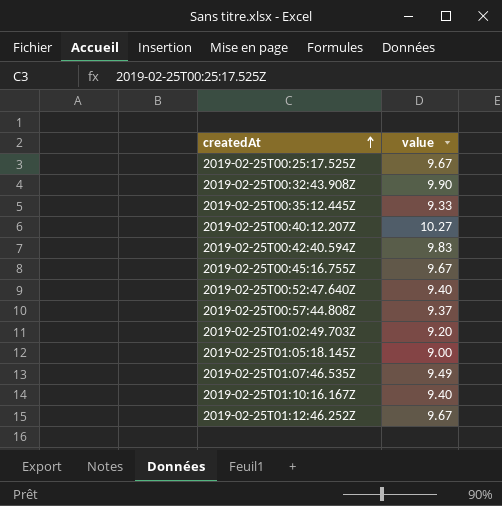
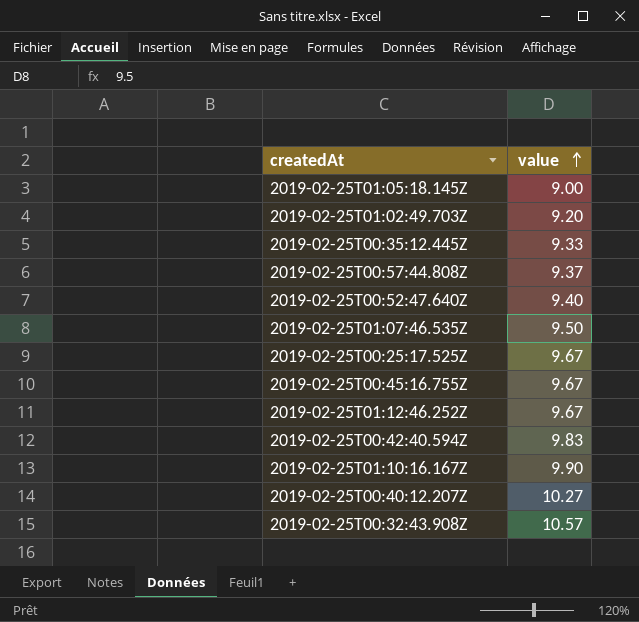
row order: createdAt ascending -> value ascending
2019-02-25T01:07:46.535Z | value: 9.49 -> 9.50
2019-02-25T01:10:16.167Z | value: 9.40 -> 9.90
2019-02-25T00:32:43.908Z | value: 9.90 -> 10.57

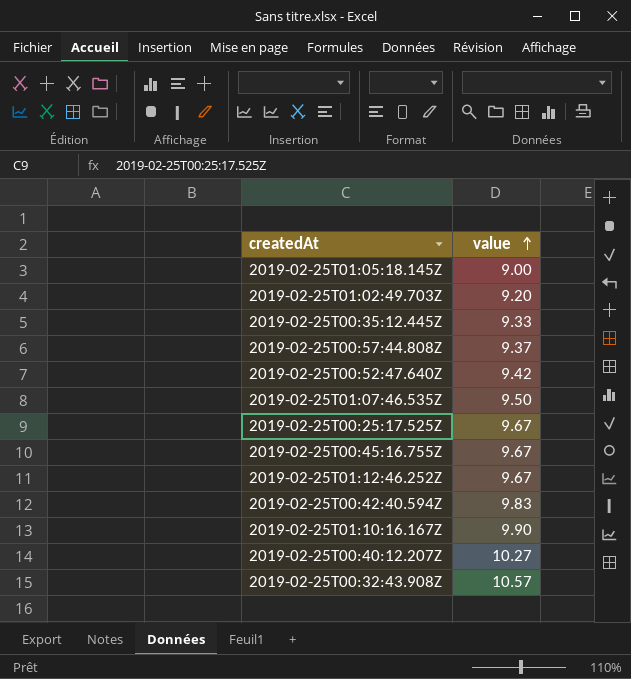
2019-02-25T00:52:47.640Z | value: 9.40 -> 9.42

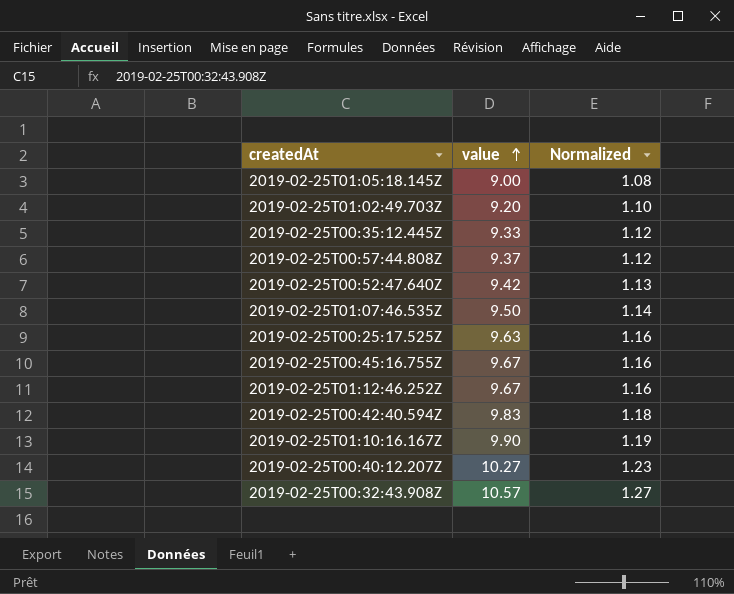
column Normalized | formula: none -> [value] * 0.12
2019-02-25T00:25:17.525Z | value: 9.67 -> 9.63

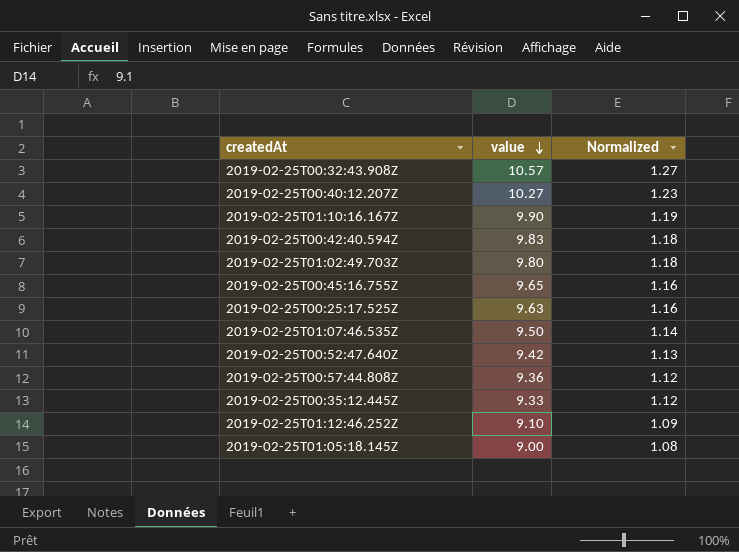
row order: value ascending -> value descending
2019-02-25T01:02:49.703Z | value: 9.20 -> 9.80
2019-02-25T01:02:49.703Z | Normalized: 1.10 -> 1.18
2019-02-25T00:45:16.755Z | value: 9.67 -> 9.65
2019-02-25T00:57:44.808Z | value: 9.37 -> 9.36
2019-02-25T01:12:46.252Z | value: 9.67 -> 9.10
2019-02-25T01:12:46.252Z | Normalized: 1.16 -> 1.09

